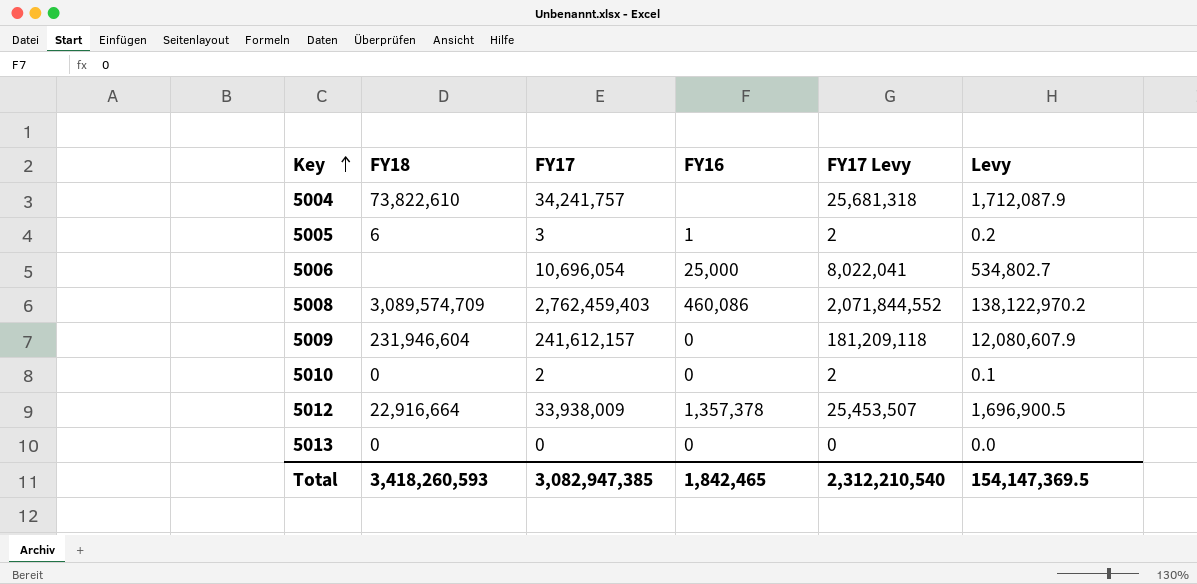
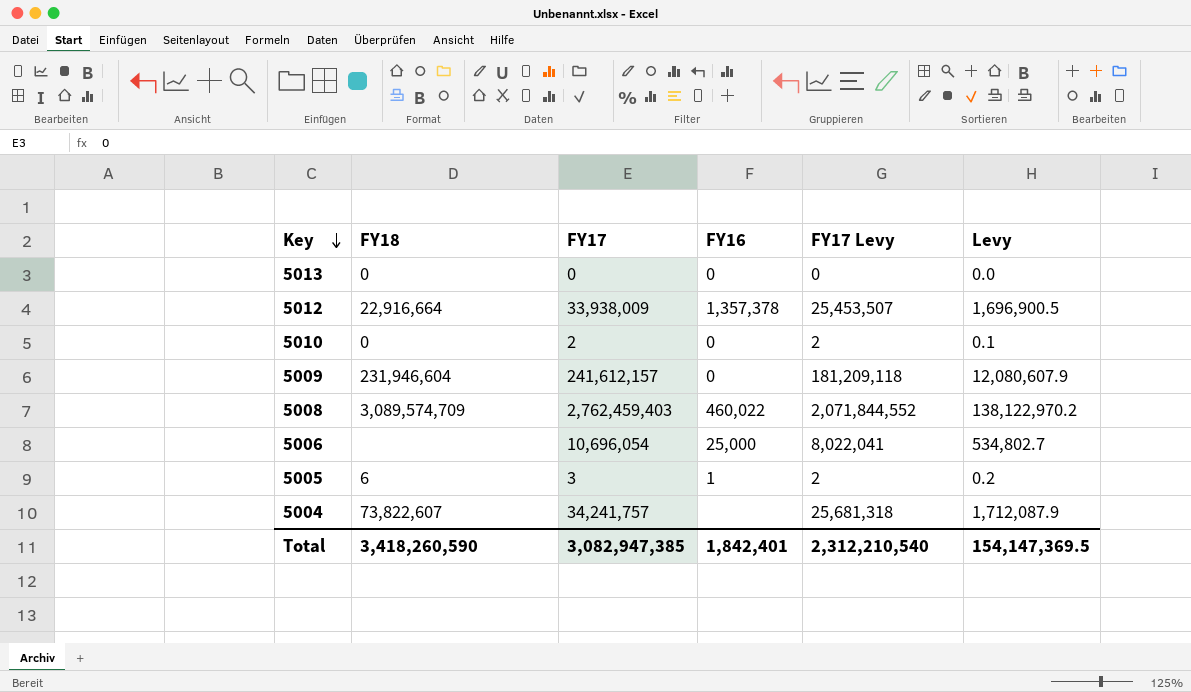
row order: Key ascending -> Key descending
5008 | FY16: 460,086 -> 460,022
5004 | FY18: 73,822,610 -> 73,822,607
Total | FY18: 3,418,260,593 -> 3,418,260,590
Total | FY16: 1,842,465 -> 1,842,401

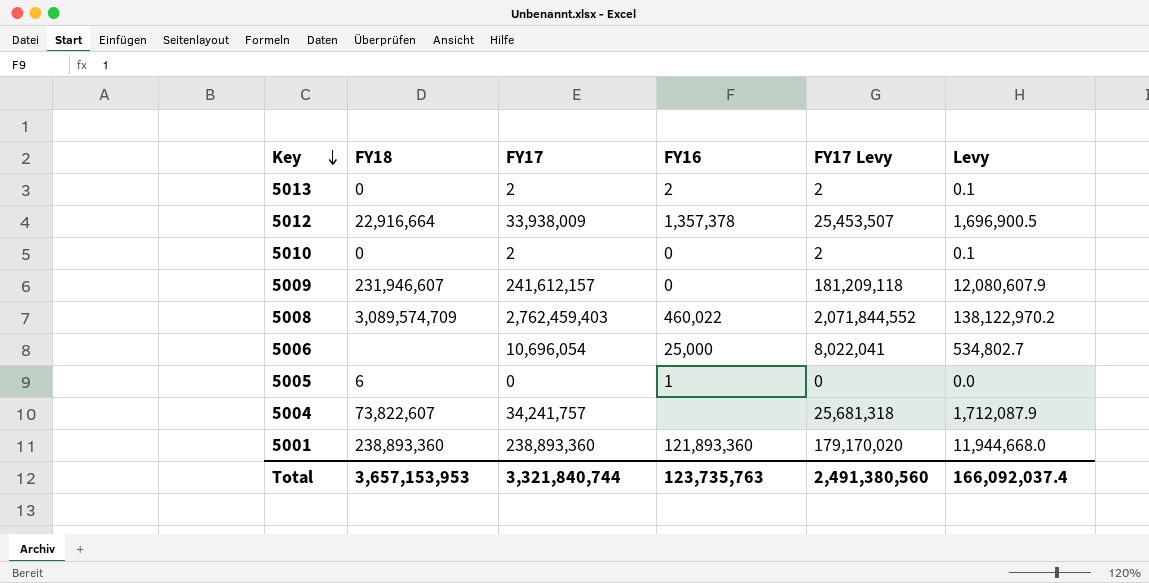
5013 | FY17: 0 -> 2
5013 | FY16: 0 -> 2
5013 | FY17 Levy: 0 -> 2
5013 | Levy: 0.0 -> 0.1
5009 | FY18: 231,946,604 -> 231,946,607
5005 | FY17: 3 -> 0
5005 | FY17 Levy: 2 -> 0
5005 | Levy: 0.2 -> 0.0
row 5001: none -> 238,893,360 | 238,893,360 | 121,893,360 | 179,170,020 | 11,944,668.0
Total | FY18: 3,418,260,590 -> 3,657,153,953
Total | FY17: 3,082,947,385 -> 3,321,840,744
Total | FY16: 1,842,401 -> 123,735,763
Total | FY17 Levy: 2,312,210,540 -> 2,491,380,560
Total | Levy: 154,147,369.5 -> 166,092,037.4

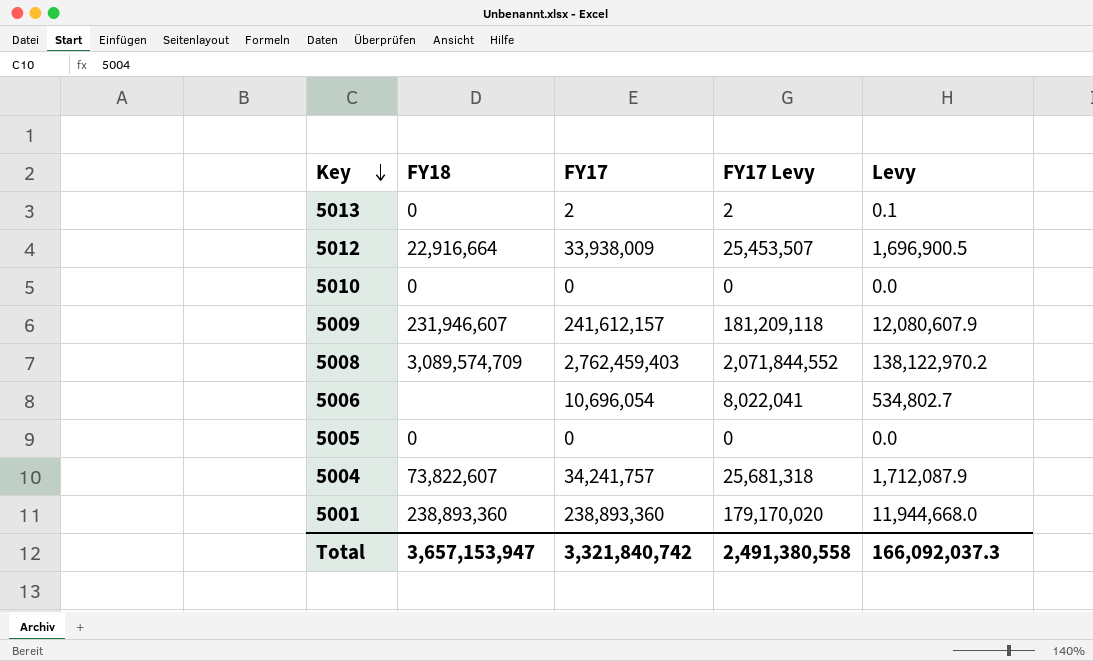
column FY16 | position: 4 -> none
5010 | FY17: 2 -> 0
5010 | FY17 Levy: 2 -> 0
5010 | Levy: 0.1 -> 0.0
5005 | FY18: 6 -> 0
Total | FY18: 3,657,153,953 -> 3,657,153,947
Total | FY17: 3,321,840,744 -> 3,321,840,742
Total | FY17 Levy: 2,491,380,560 -> 2,491,380,558
Total | Levy: 166,092,037.4 -> 166,092,037.3

